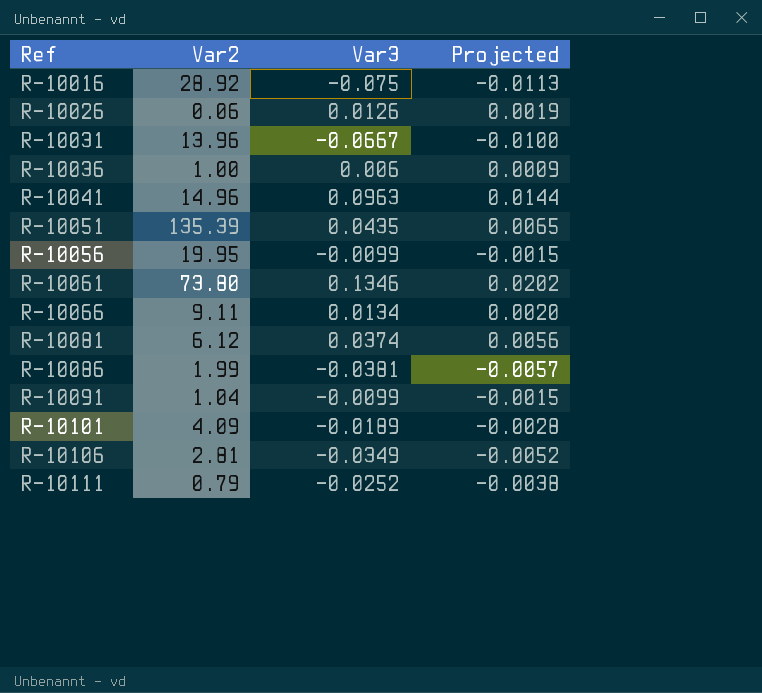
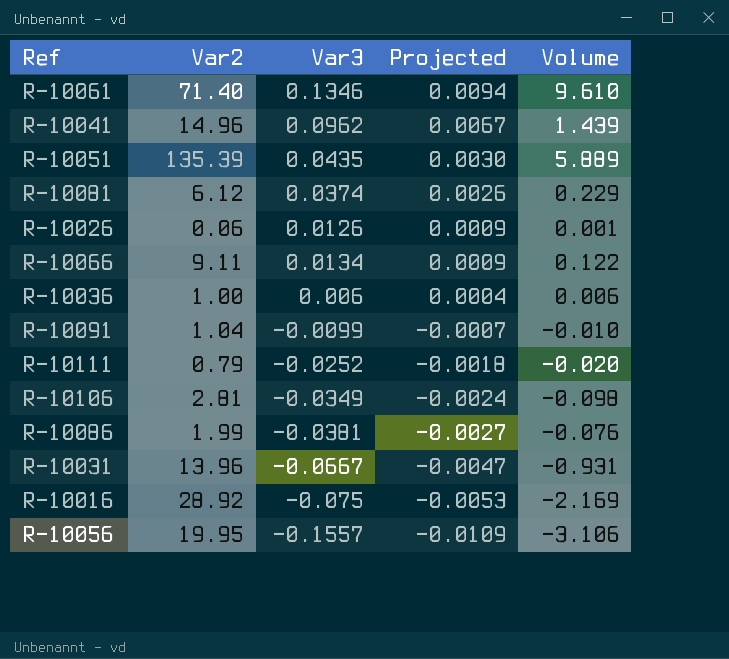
row order: Ref ascending -> Projected descending
column Projected | formula: [Var3] * 0.15 -> [Var3] * 0.07
column Volume | formula: none -> [Var2] * [Var3]
row R-10101: 4.09 | -0.0189 | -0.0028 -> none
R-10061 | Var2: 73.80 -> 71.40
R-10041 | Var3: 0.0963 -> 0.0962
R-10056 | Var3: -0.0099 -> -0.1557

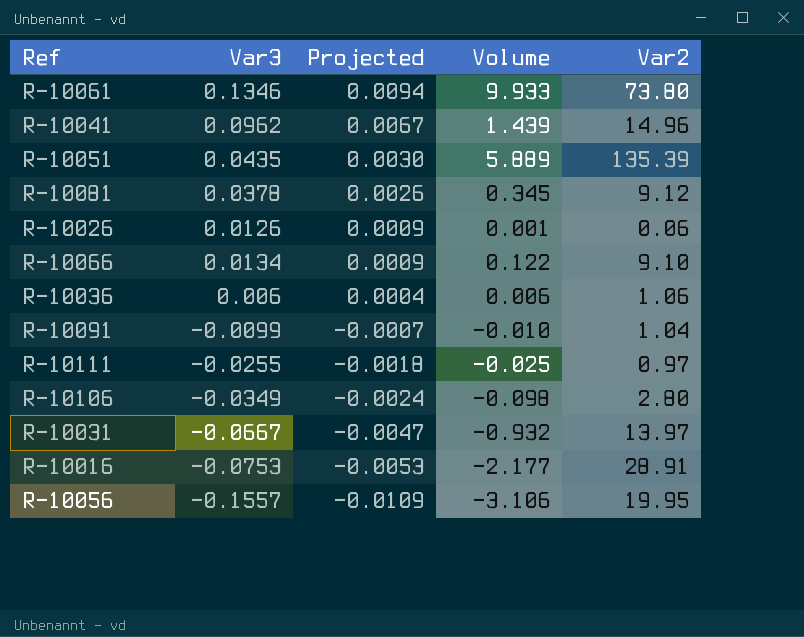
column Var2 | position: 2 -> 5
row R-10086: 1.99 | -0.0381 | -0.0027 | -0.076 -> none
R-10061 | Volume: 9.610 -> 9.933
R-10061 | Var2: 71.40 -> 73.80
R-10081 | Var3: 0.0374 -> 0.0378
R-10081 | Volume: 0.229 -> 0.345
R-10081 | Var2: 6.12 -> 9.12
R-10066 | Var2: 9.11 -> 9.10
R-10036 | Var2: 1.00 -> 1.06
R-10111 | Var3: -0.0252 -> -0.0255
R-10111 | Volume: -0.020 -> -0.025
R-10111 | Var2: 0.79 -> 0.97
R-10106 | Var2: 2.81 -> 2.80
R-10031 | Volume: -0.931 -> -0.932
R-10031 | Var2: 13.96 -> 13.97
R-10016 | Var3: -0.075 -> -0.0753
R-10016 | Volume: -2.169 -> -2.177
R-10016 | Var2: 28.92 -> 28.91

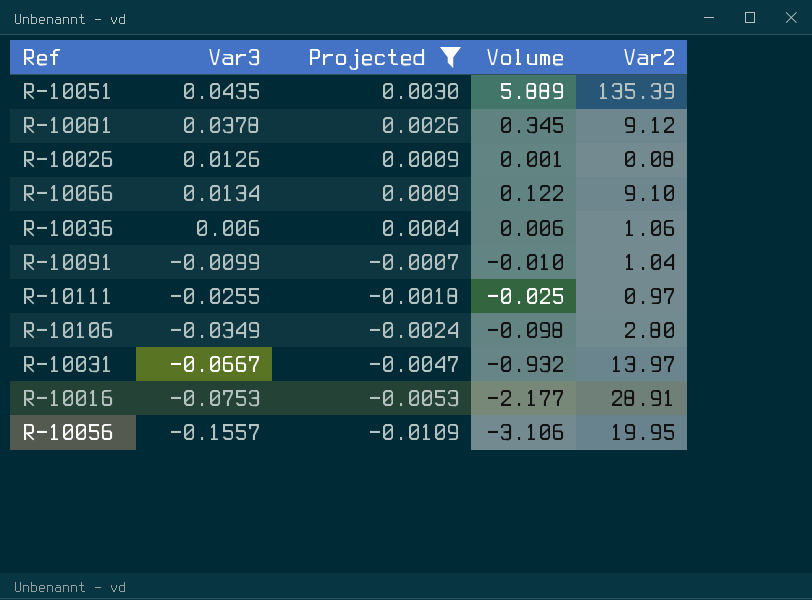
filter: none -> Projected <= 0.0030
R-10026 | Var2: 0.06 -> 0.08

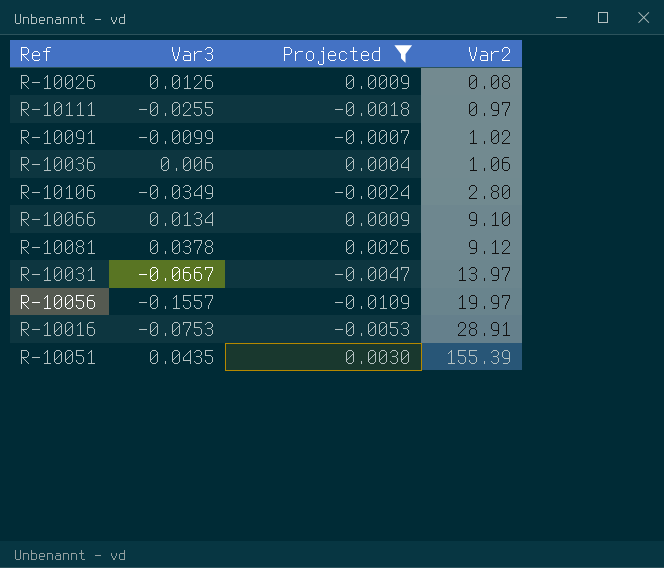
row order: Projected descending -> Var2 ascending
column Volume | formula: [Var3] * [Var2] -> none
R-10091 | Var2: 1.04 -> 1.02
R-10056 | Var2: 19.95 -> 19.97
R-10051 | Var2: 135.39 -> 155.39

